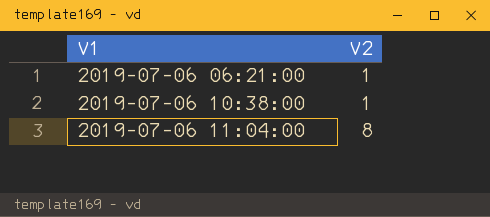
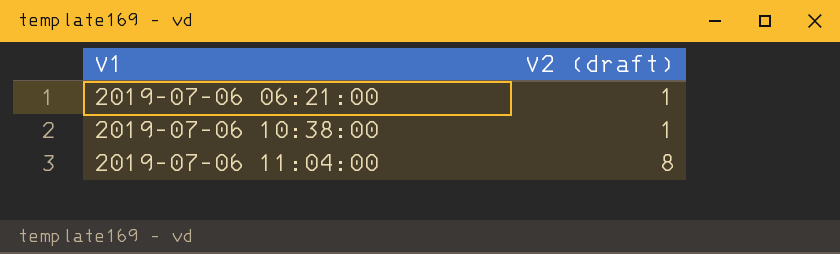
column name: V2 -> V2 (draft)

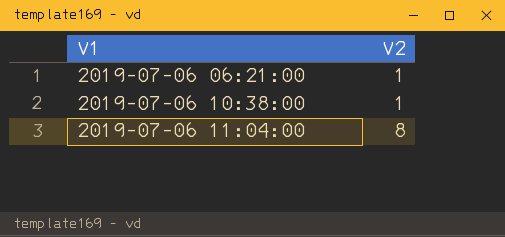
column name: V2 (draft) -> V2

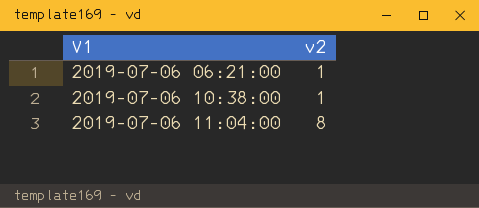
column name: V2 -> v2

